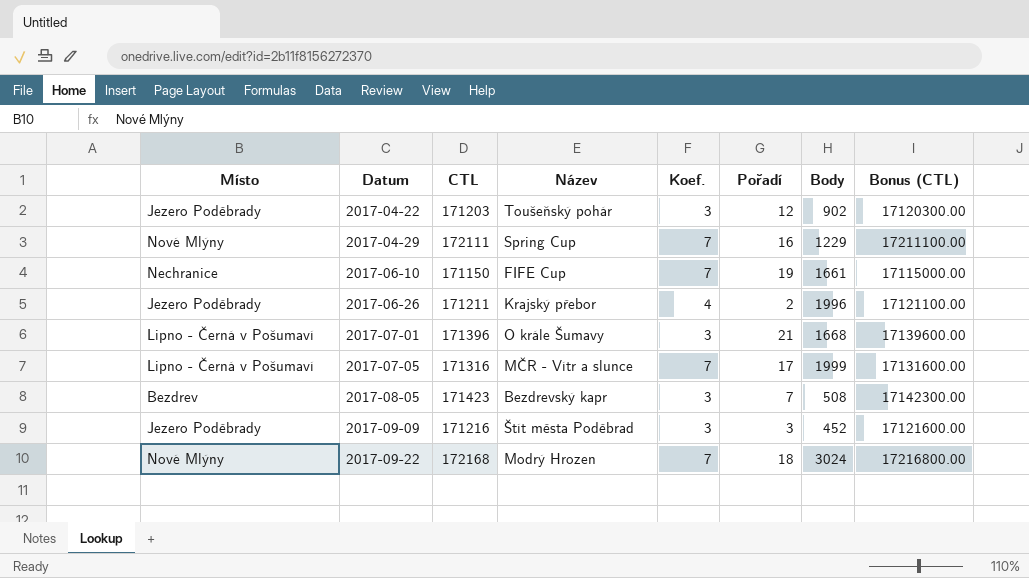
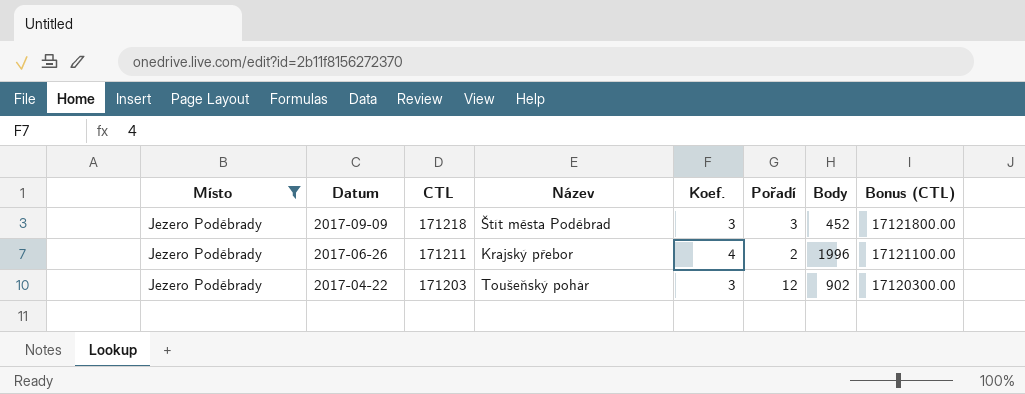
filter: none -> Místo = Jezero Poděbrady
row order: Datum ascending -> Datum descending
2017-09-09 | CTL: 171216 -> 171218
2017-09-09 | Bonus (CTL): 17121600.00 -> 17121800.00

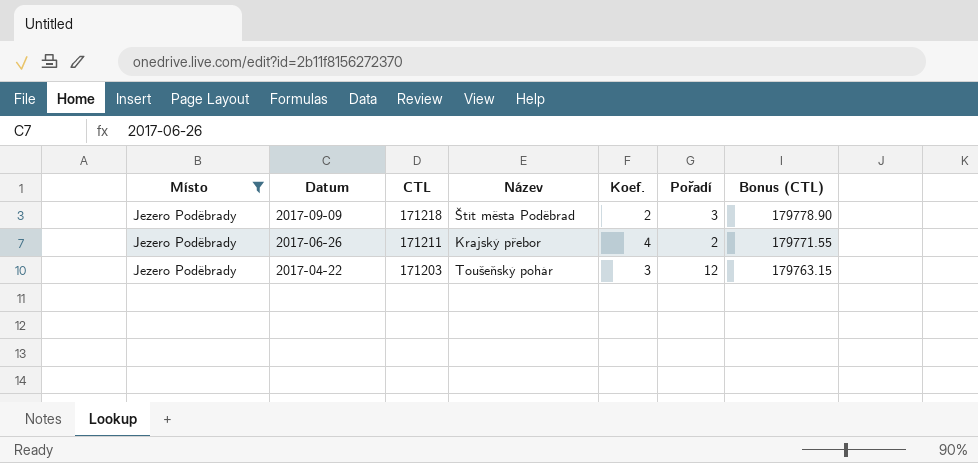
column Body | position: 7 -> none
column Bonus (CTL) | formula: [CTL] * 100 -> [CTL] * 1.05
2017-09-09 | Koef.: 3 -> 2

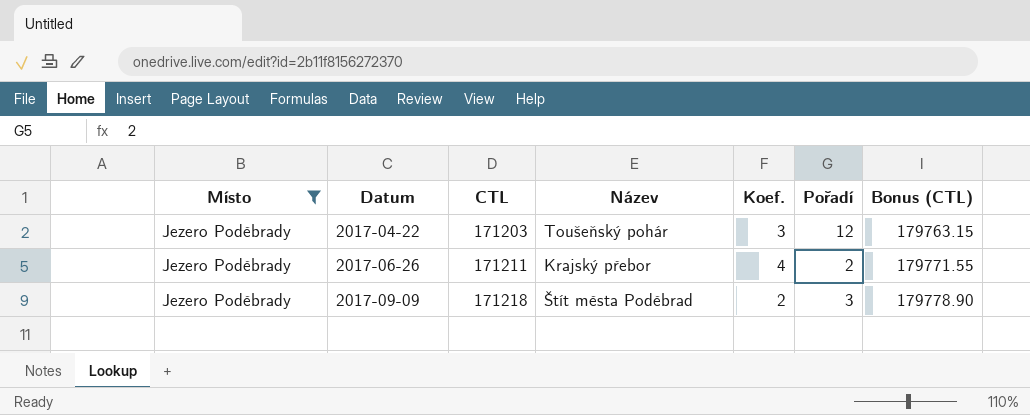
row order: Datum descending -> Datum ascending

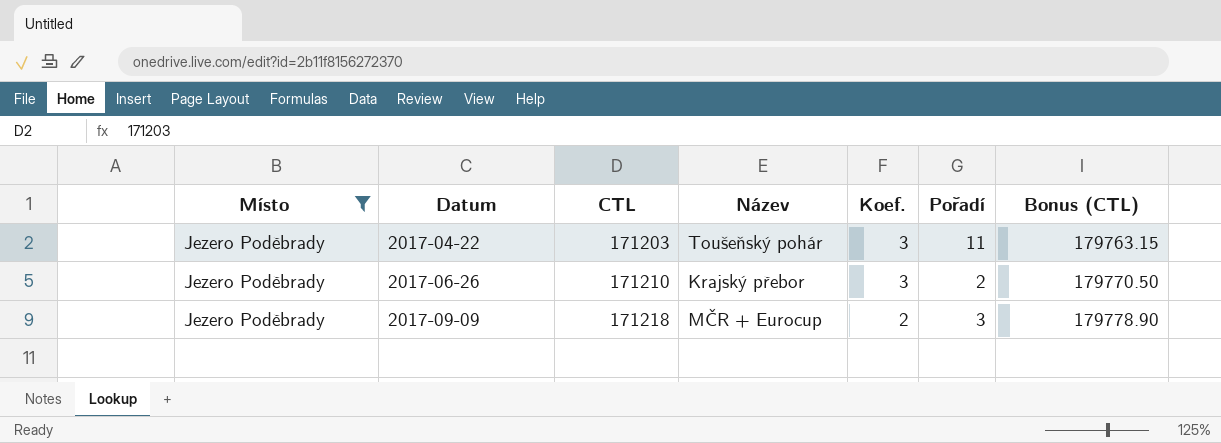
2017-04-22 | Pořadí: 12 -> 11
2017-06-26 | CTL: 171211 -> 171210
2017-06-26 | Koef.: 4 -> 3
2017-06-26 | Bonus (CTL): 179771.55 -> 179770.50
2017-09-09 | Název: Štít města Poděbrad -> MČR + Eurocup

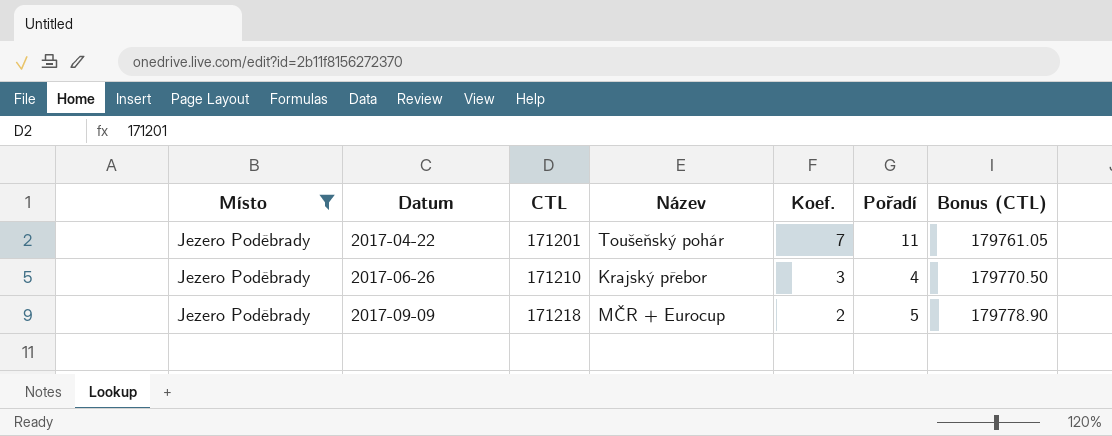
2017-04-22 | CTL: 171203 -> 171201
2017-04-22 | Koef.: 3 -> 7
2017-04-22 | Bonus (CTL): 179763.15 -> 179761.05
2017-06-26 | Pořadí: 2 -> 4
2017-09-09 | Pořadí: 3 -> 5

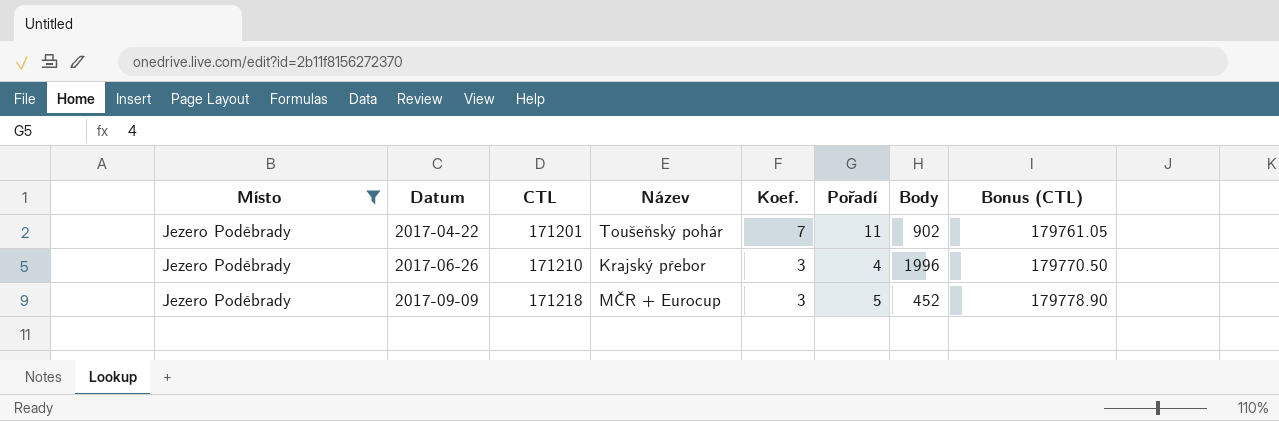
column Body | position: none -> 7
2017-09-09 | Koef.: 2 -> 3

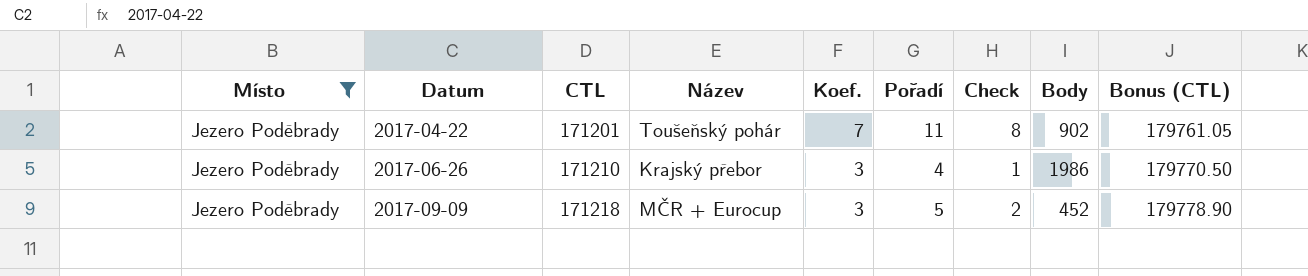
column Check | formula: none -> [Pořadí] - 3
2017-06-26 | Body: 1996 -> 1986

